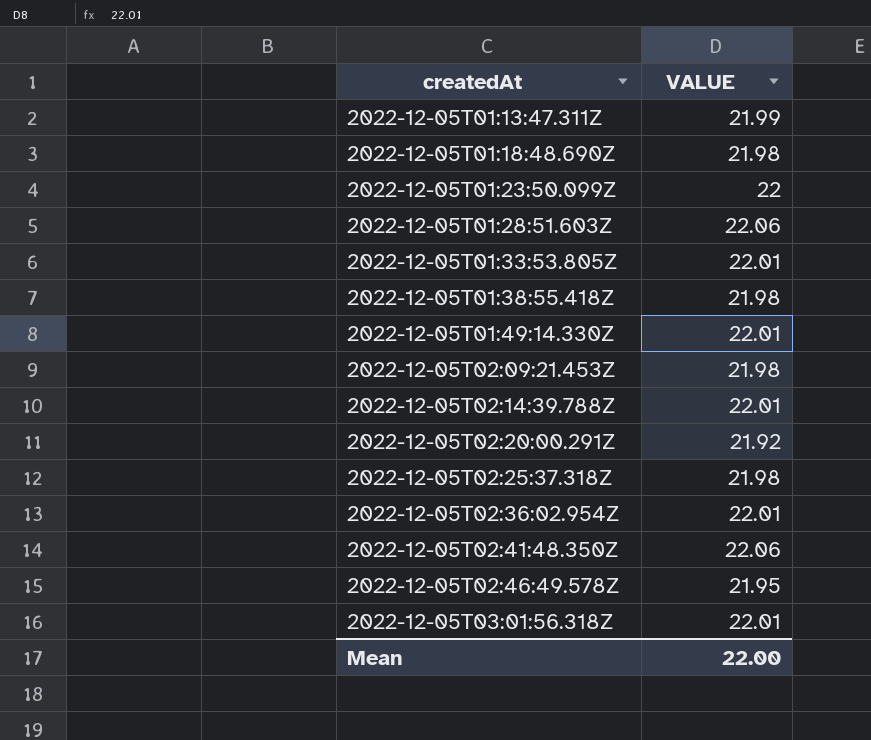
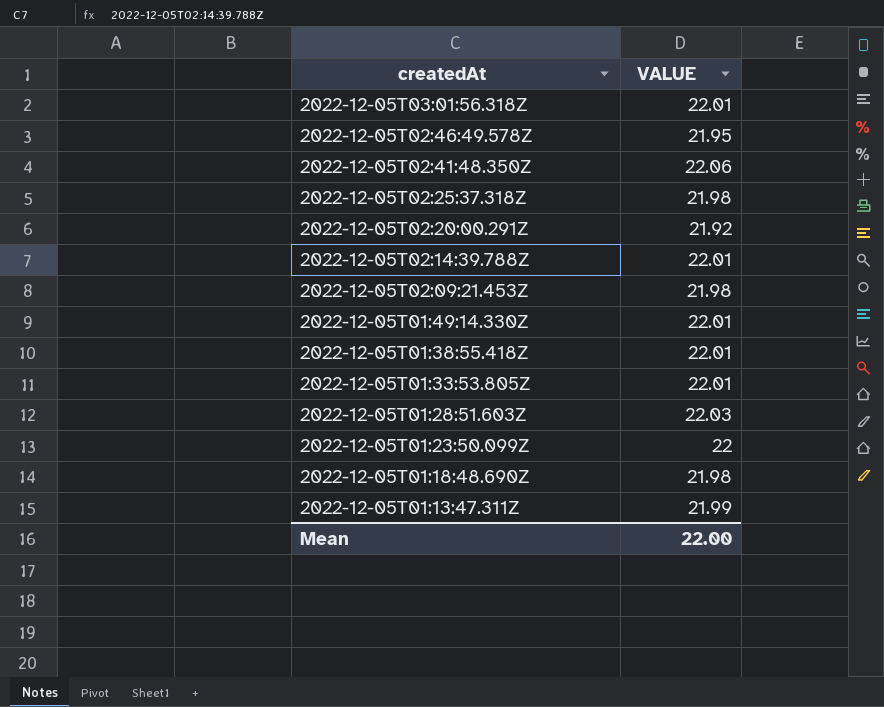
row order: createdAt ascending -> createdAt descending
row 2022-12-05T02:36:02.954Z: 22.01 -> none
2022-12-05T01:38:55.418Z | VALUE: 21.98 -> 22.01
2022-12-05T01:28:51.603Z | VALUE: 22.06 -> 22.03

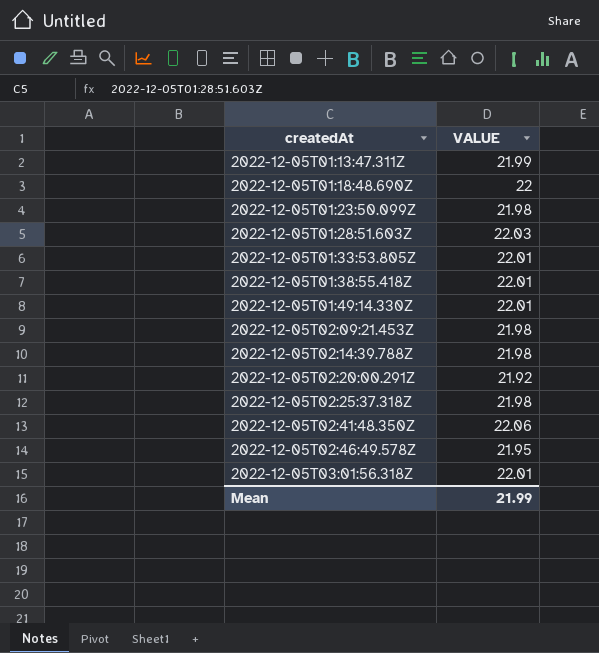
row order: createdAt descending -> createdAt ascending
2022-12-05T01:18:48.690Z | VALUE: 21.98 -> 22
2022-12-05T01:23:50.099Z | VALUE: 22 -> 21.98
2022-12-05T02:14:39.788Z | VALUE: 22.01 -> 21.98
Mean | VALUE: 22.00 -> 21.99

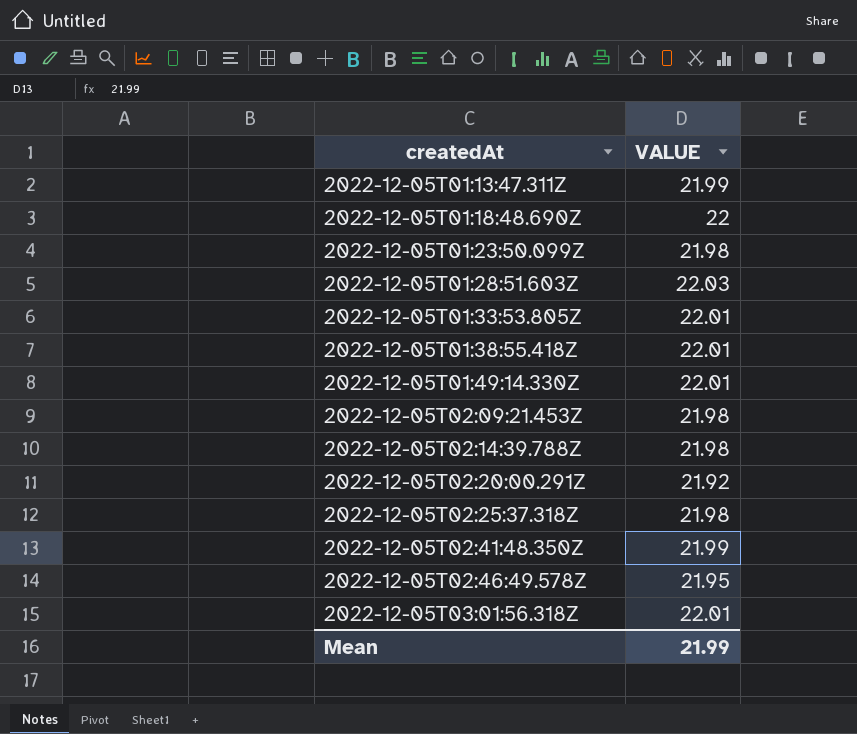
2022-12-05T02:41:48.350Z | VALUE: 22.06 -> 21.99

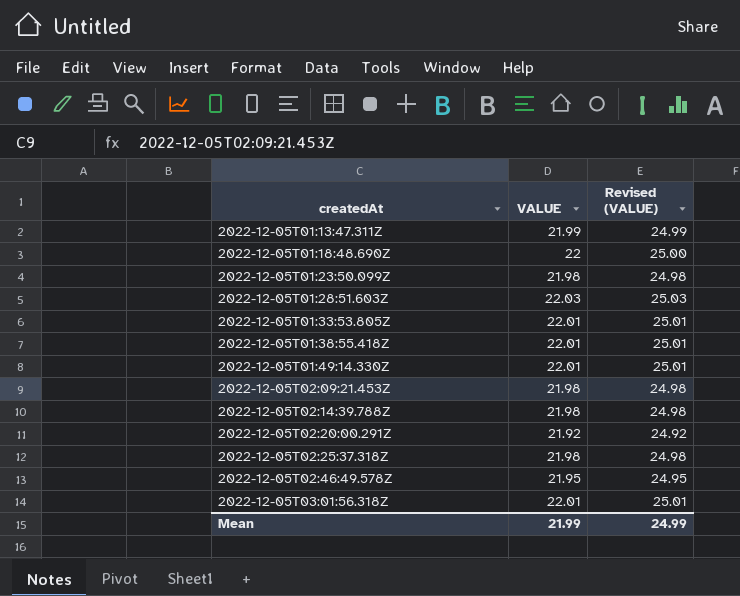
column Revised (VALUE) | formula: none -> [VALUE] + 3
row 2022-12-05T02:41:48.350Z: 21.99 -> none

